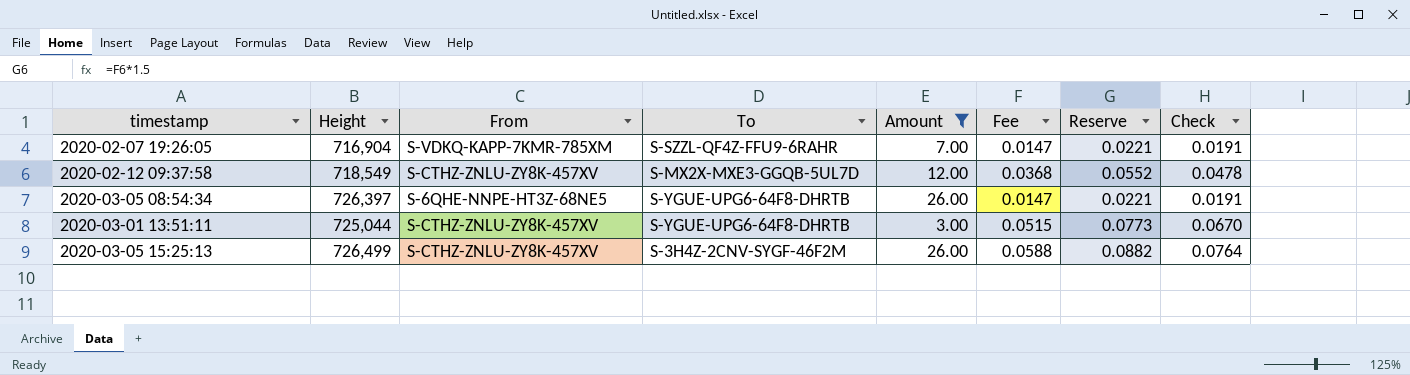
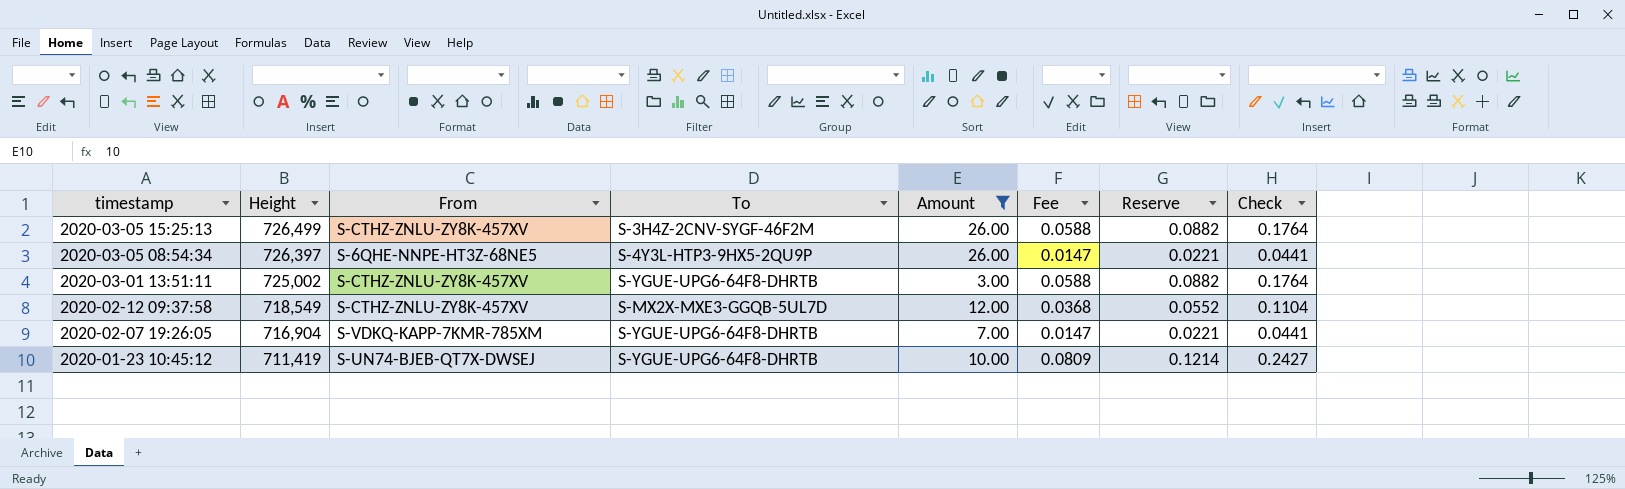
row order: none -> timestamp descending
column Check | formula: [Fee] * 1.3 -> [Fee] * 3
2020-03-05 08:54:34 | To: S-YGUE-UPG6-64F8-DHRTB -> S-4Y3L-HTP3-9HX5-2QU9P
2020-03-01 13:51:11 | Height: 725,044 -> 725,002
2020-03-01 13:51:11 | Fee: 0.0515 -> 0.0588
2020-03-01 13:51:11 | Reserve: 0.0773 -> 0.0882
2020-02-07 19:26:05 | To: S-SZZL-QF4Z-FFU9-6RAHR -> S-YGUE-UPG6-64F8-DHRTB
row 2020-01-23 10:45:12: none -> 711,419 | S-UN74-BJEB-QT7X-DWSEJ | S-YGUE-UPG6-64F8-DHRTB | 10.00 | 0.0809 | 0.1214 | 0.2427

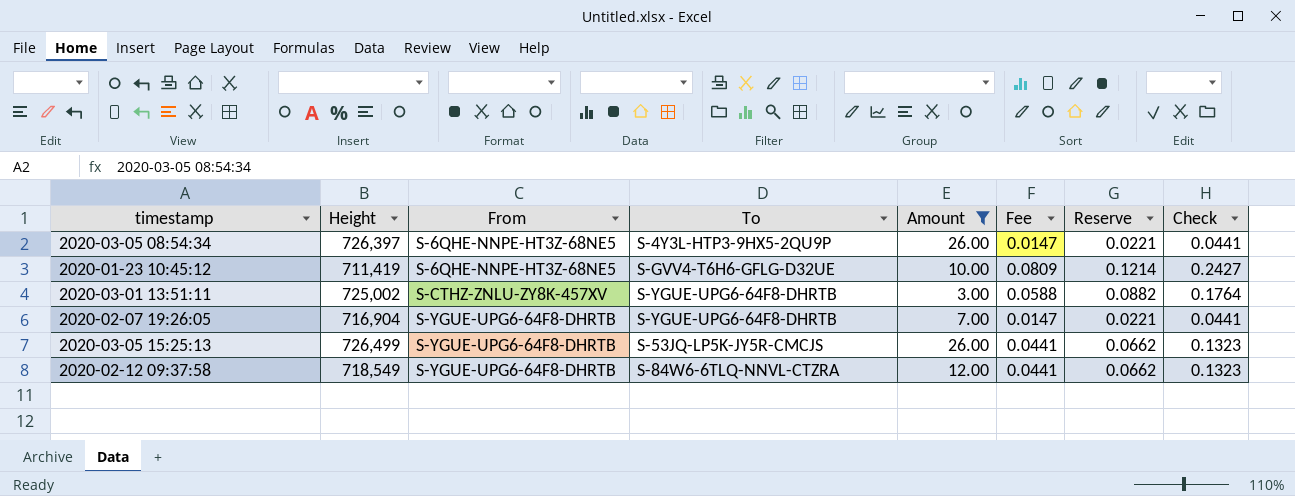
row order: timestamp descending -> From ascending
2020-01-23 10:45:12 | From: S-UN74-BJEB-QT7X-DWSEJ -> S-6QHE-NNPE-HT3Z-68NE5
2020-01-23 10:45:12 | To: S-YGUE-UPG6-64F8-DHRTB -> S-GVV4-T6H6-GFLG-D32UE
2020-02-07 19:26:05 | From: S-VDKQ-KAPP-7KMR-785XM -> S-YGUE-UPG6-64F8-DHRTB
2020-03-05 15:25:13 | From: S-CTHZ-ZNLU-ZY8K-457XV -> S-YGUE-UPG6-64F8-DHRTB
2020-03-05 15:25:13 | To: S-3H4Z-2CNV-SYGF-46F2M -> S-53JQ-LP5K-JY5R-CMCJS
2020-03-05 15:25:13 | Fee: 0.0588 -> 0.0441
2020-03-05 15:25:13 | Reserve: 0.0882 -> 0.0662
2020-03-05 15:25:13 | Check: 0.1764 -> 0.1323
2020-02-12 09:37:58 | From: S-CTHZ-ZNLU-ZY8K-457XV -> S-YGUE-UPG6-64F8-DHRTB
2020-02-12 09:37:58 | To: S-MX2X-MXE3-GGQB-5UL7D -> S-84W6-6TLQ-NNVL-CTZRA
2020-02-12 09:37:58 | Fee: 0.0368 -> 0.0441
2020-02-12 09:37:58 | Reserve: 0.0552 -> 0.0662
2020-02-12 09:37:58 | Check: 0.1104 -> 0.1323

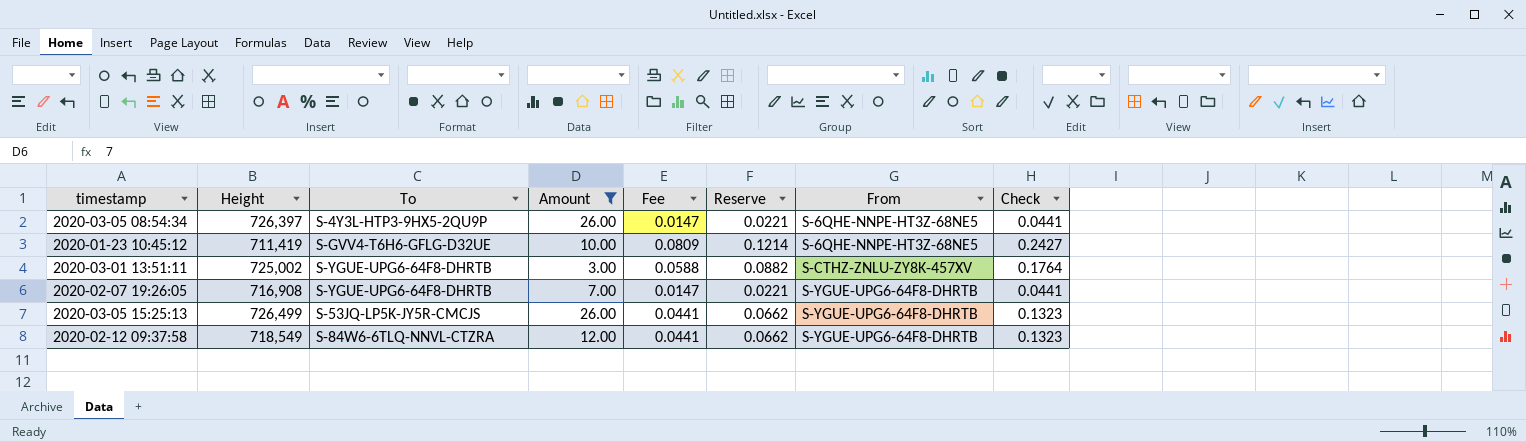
column From | position: 3 -> 7
2020-02-07 19:26:05 | Height: 716,904 -> 716,908

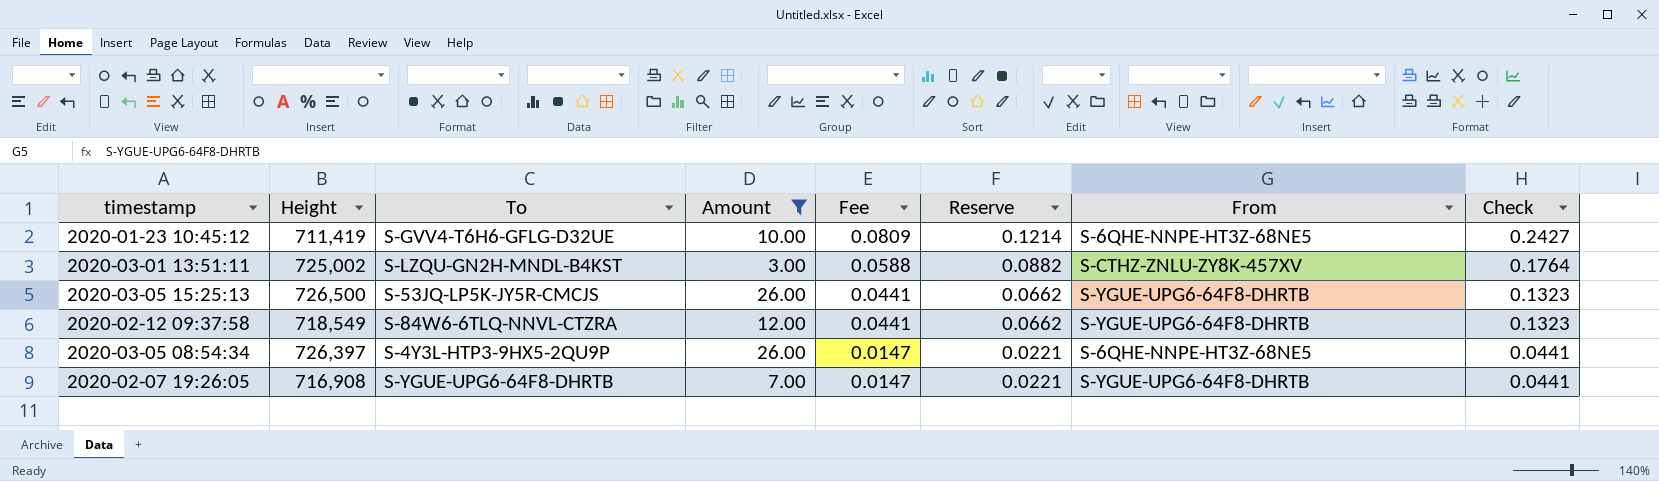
row order: From ascending -> Fee descending
2020-03-01 13:51:11 | To: S-YGUE-UPG6-64F8-DHRTB -> S-LZQU-GN2H-MNDL-B4KST
2020-03-05 15:25:13 | Height: 726,499 -> 726,500

